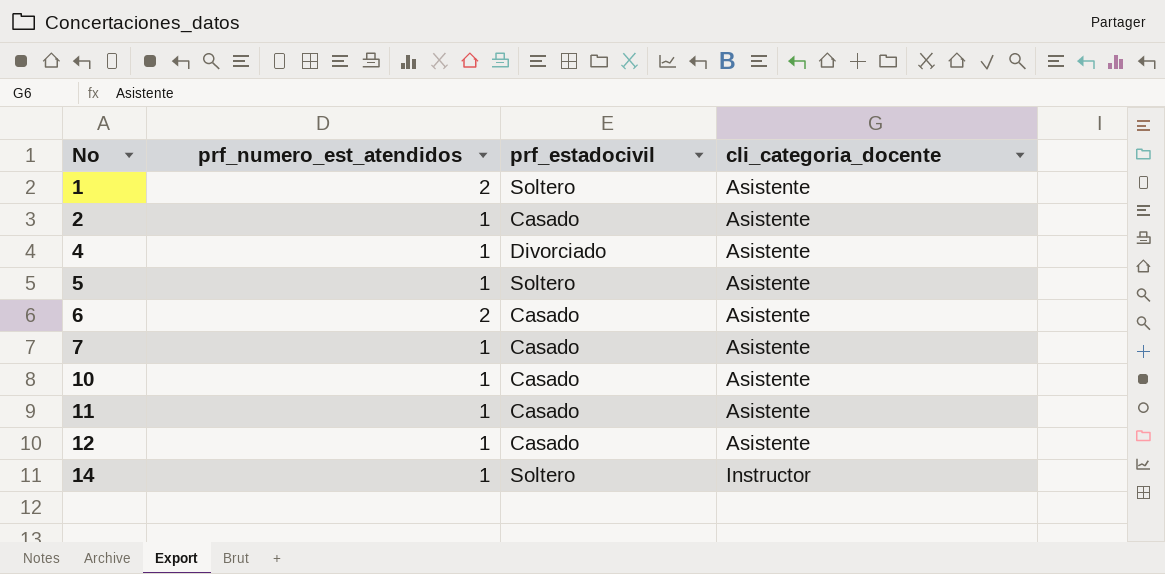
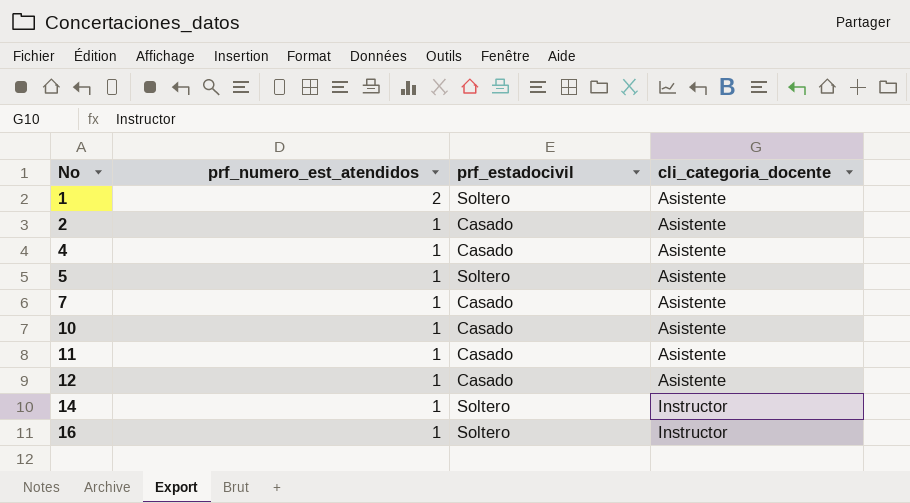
row 6: 2 | Casado | Asistente -> none
4 | prf_estadocivil: Divorciado -> Casado
row 16: none -> 1 | Soltero | Instructor

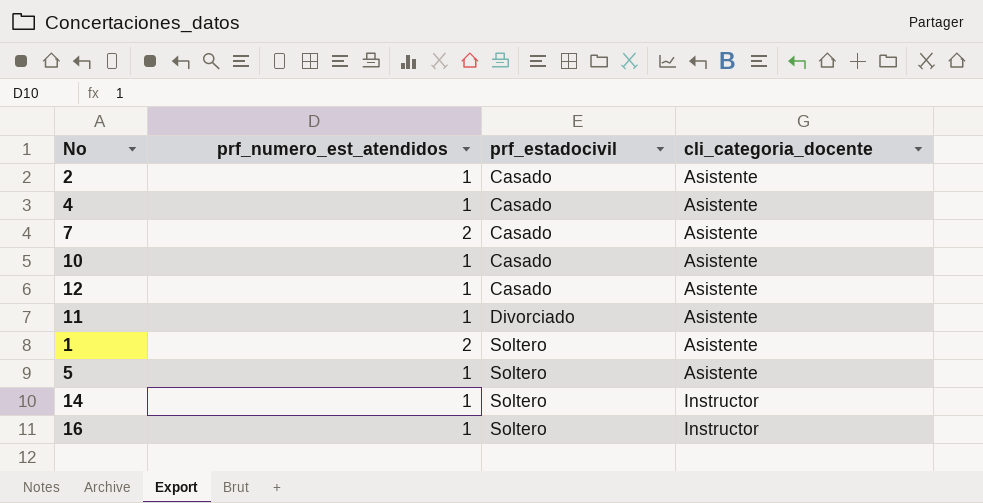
row order: No ascending -> prf_estadocivil ascending
7 | prf_numero_est_atendidos: 1 -> 2
11 | prf_estadocivil: Casado -> Divorciado

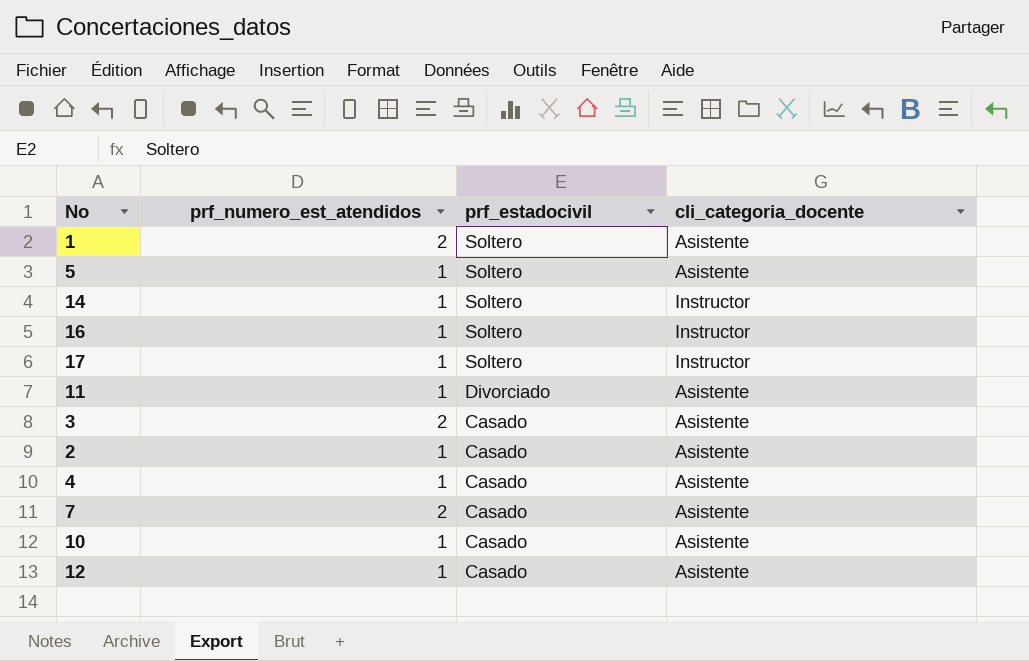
row order: prf_estadocivil ascending -> prf_estadocivil descending
row 17: none -> 1 | Soltero | Instructor
row 3: none -> 2 | Casado | Asistente

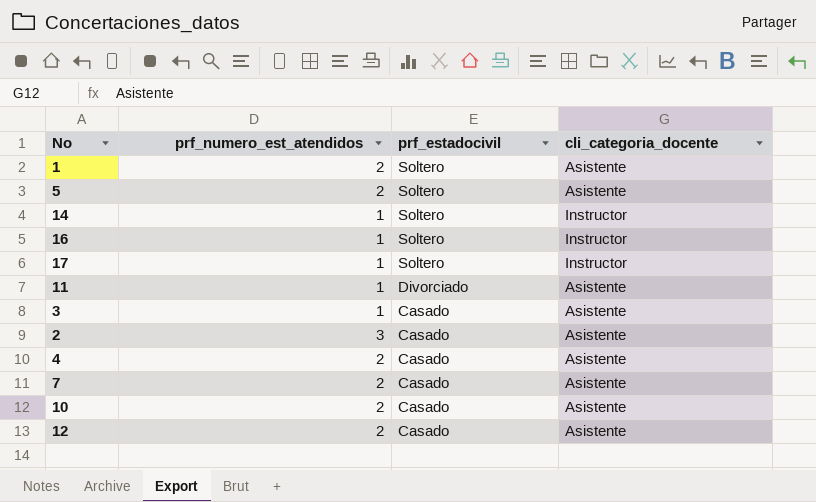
5 | prf_numero_est_atendidos: 1 -> 2
3 | prf_numero_est_atendidos: 2 -> 1
2 | prf_numero_est_atendidos: 1 -> 3
4 | prf_numero_est_atendidos: 1 -> 2
10 | prf_numero_est_atendidos: 1 -> 2
12 | prf_numero_est_atendidos: 1 -> 2

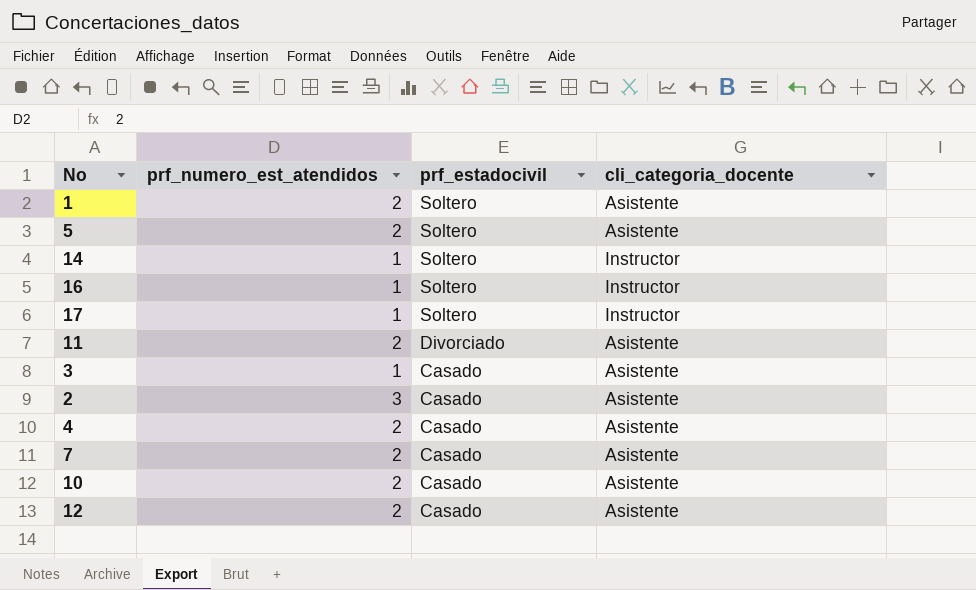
11 | prf_numero_est_atendidos: 1 -> 2

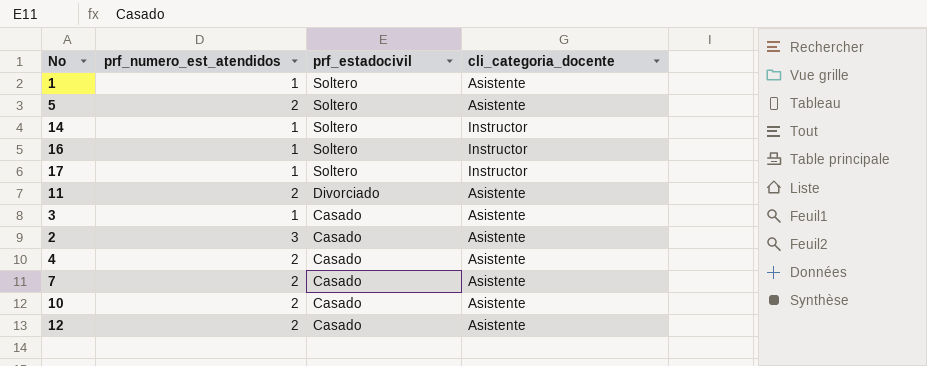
1 | prf_numero_est_atendidos: 2 -> 1

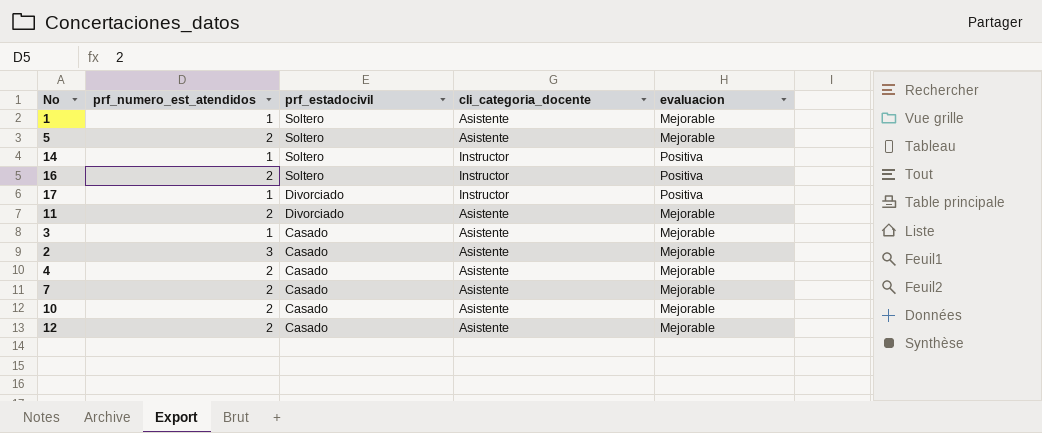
column evaluacion | position: none -> 5
16 | prf_numero_est_atendidos: 1 -> 2
17 | prf_estadocivil: Soltero -> Divorciado

